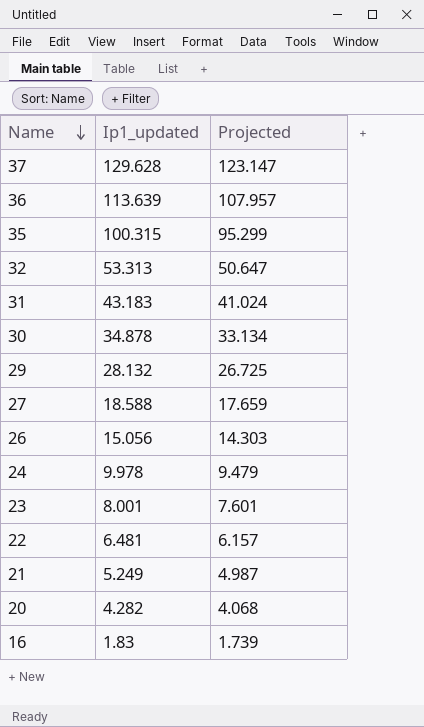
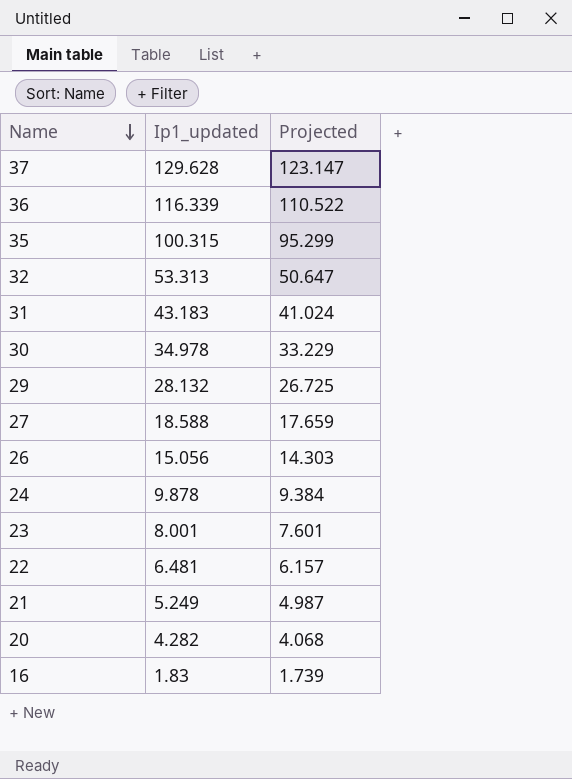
36 | Ip1_updated: 113.639 -> 116.339
36 | Projected: 107.957 -> 110.522
30 | Ip1_updated: 34.878 -> 34.978
30 | Projected: 33.134 -> 33.229
24 | Ip1_updated: 9.978 -> 9.878
24 | Projected: 9.479 -> 9.384

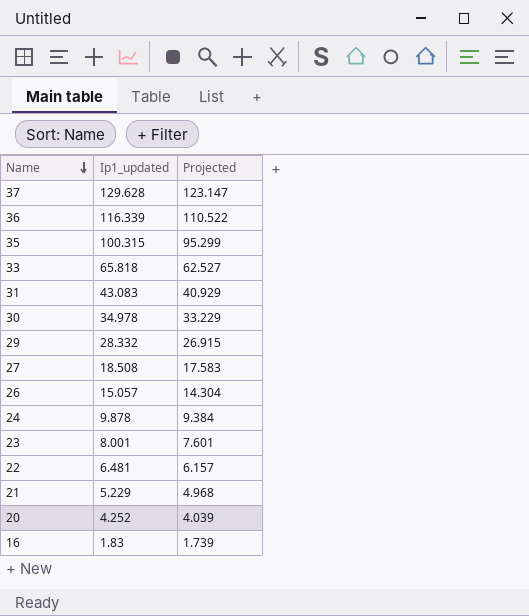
row 32: 53.313 | 50.647 -> none
row 33: none -> 65.818 | 62.527
31 | Ip1_updated: 43.183 -> 43.083
31 | Projected: 41.024 -> 40.929
29 | Ip1_updated: 28.132 -> 28.332
29 | Projected: 26.725 -> 26.915
27 | Ip1_updated: 18.588 -> 18.508
27 | Projected: 17.659 -> 17.583
26 | Ip1_updated: 15.056 -> 15.057
26 | Projected: 14.303 -> 14.304
21 | Ip1_updated: 5.249 -> 5.229
21 | Projected: 4.987 -> 4.968
20 | Ip1_updated: 4.282 -> 4.252
20 | Projected: 4.068 -> 4.039

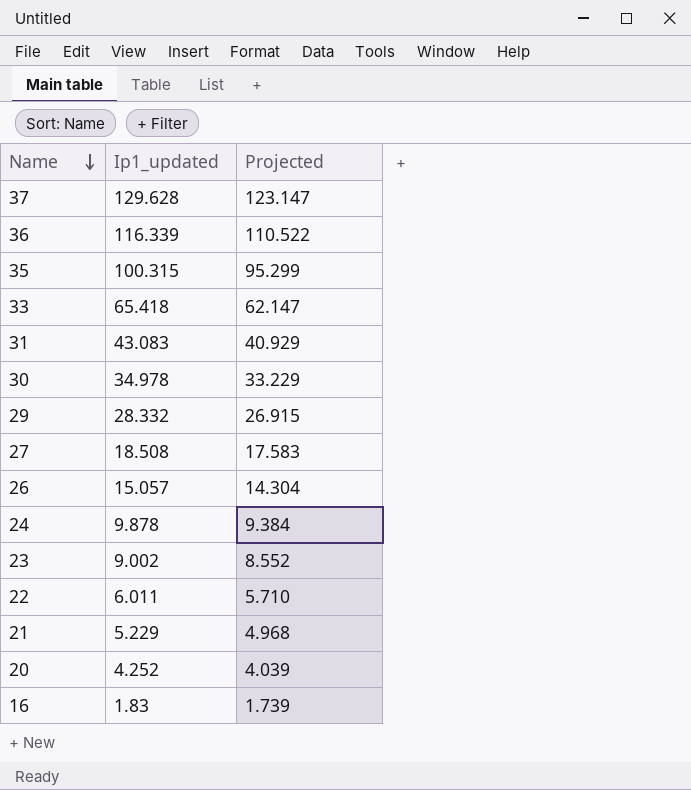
33 | Ip1_updated: 65.818 -> 65.418
33 | Projected: 62.527 -> 62.147
23 | Ip1_updated: 8.001 -> 9.002
23 | Projected: 7.601 -> 8.552
22 | Ip1_updated: 6.481 -> 6.011
22 | Projected: 6.157 -> 5.710

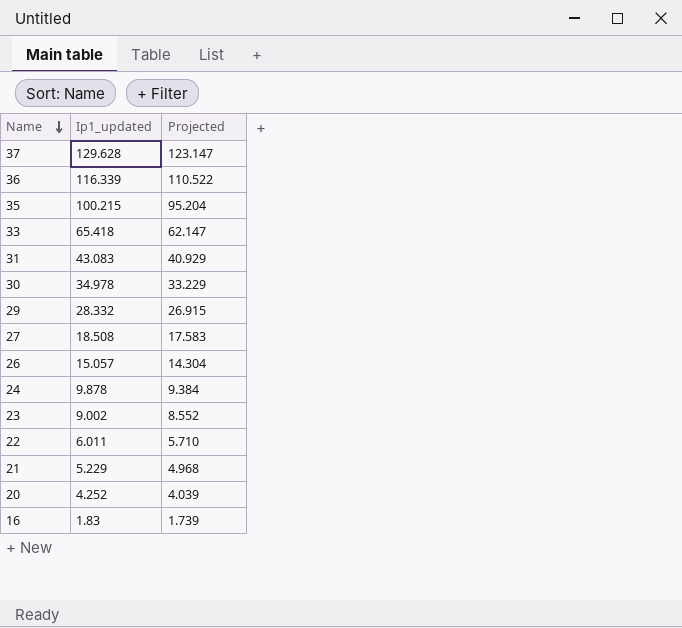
35 | Ip1_updated: 100.315 -> 100.215
35 | Projected: 95.299 -> 95.204

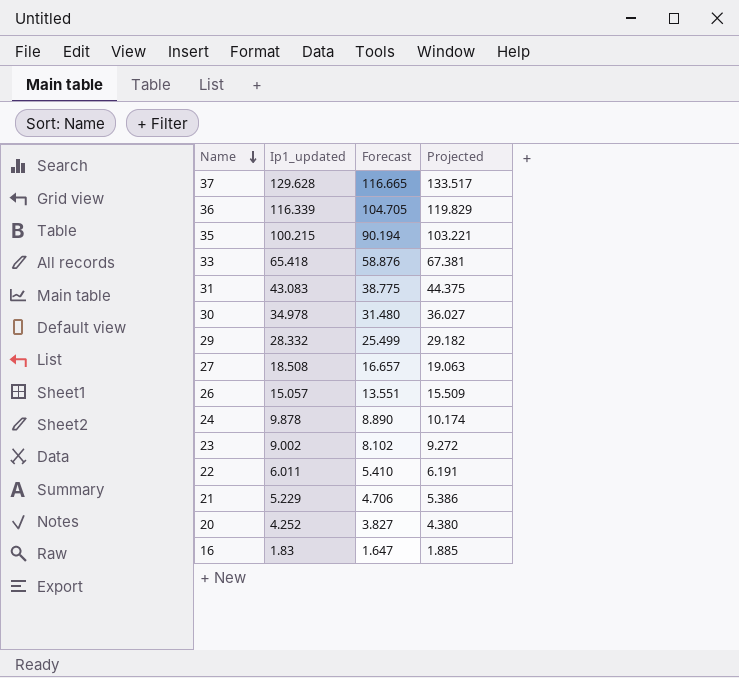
column Forecast | formula: none -> [Ip1_updated] * 0.9
column Projected | formula: [Ip1_updated] * 0.95 -> [Ip1_updated] * 1.03

